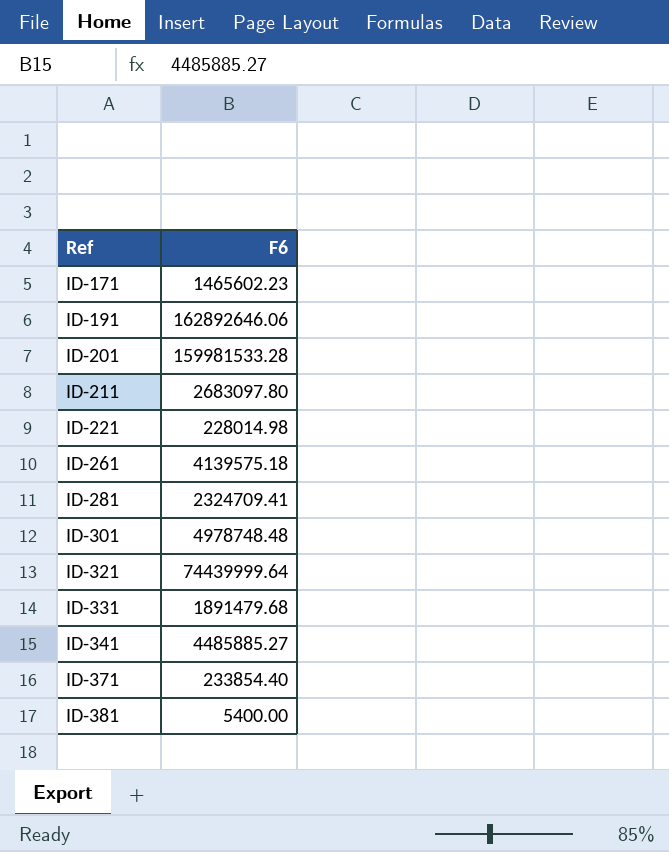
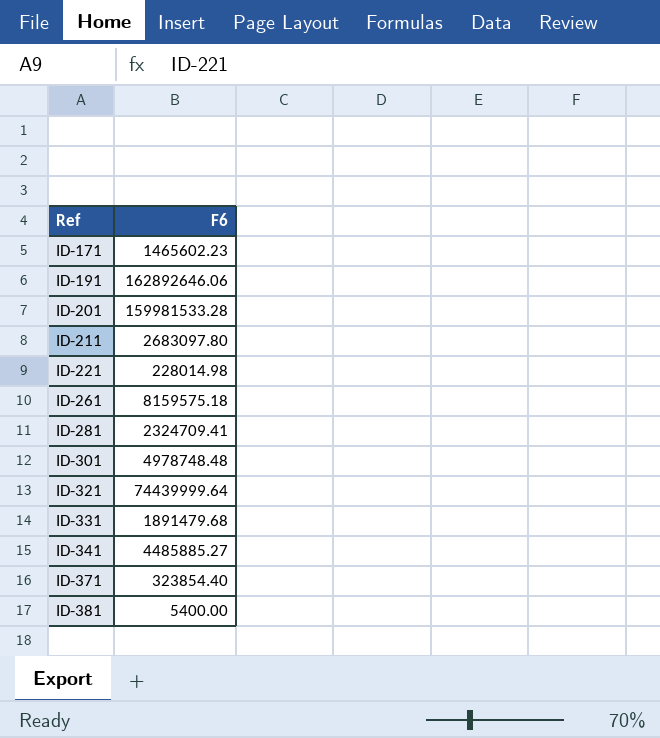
ID-261 | F6: 4139575.18 -> 8159575.18
ID-371 | F6: 233854.40 -> 323854.40

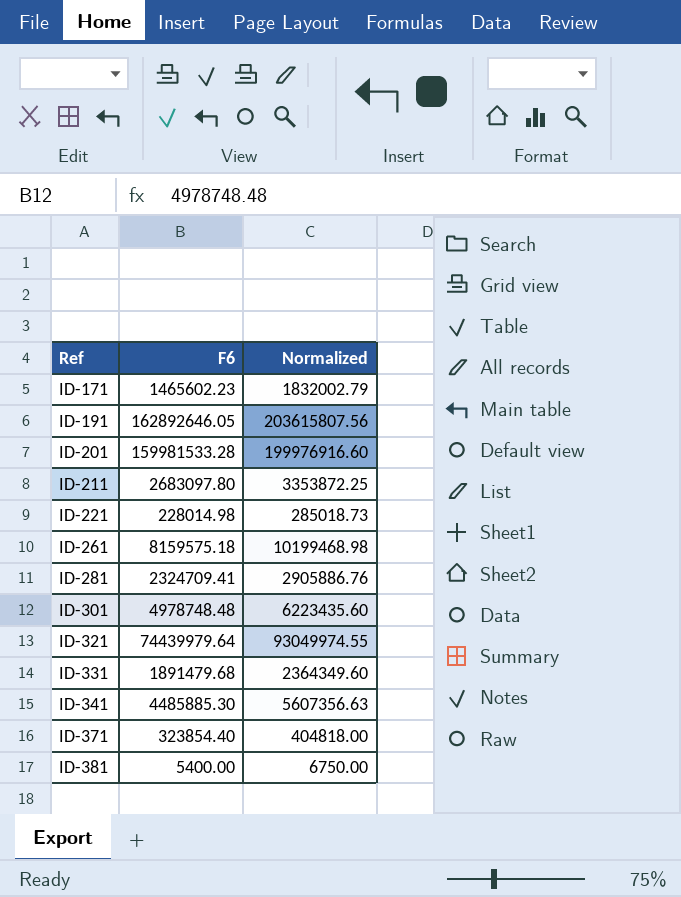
column Normalized | formula: none -> [F6] * 1.25
ID-191 | F6: 162892646.06 -> 162892646.05
ID-321 | F6: 74439999.64 -> 74439979.64
ID-341 | F6: 4485885.27 -> 4485885.30

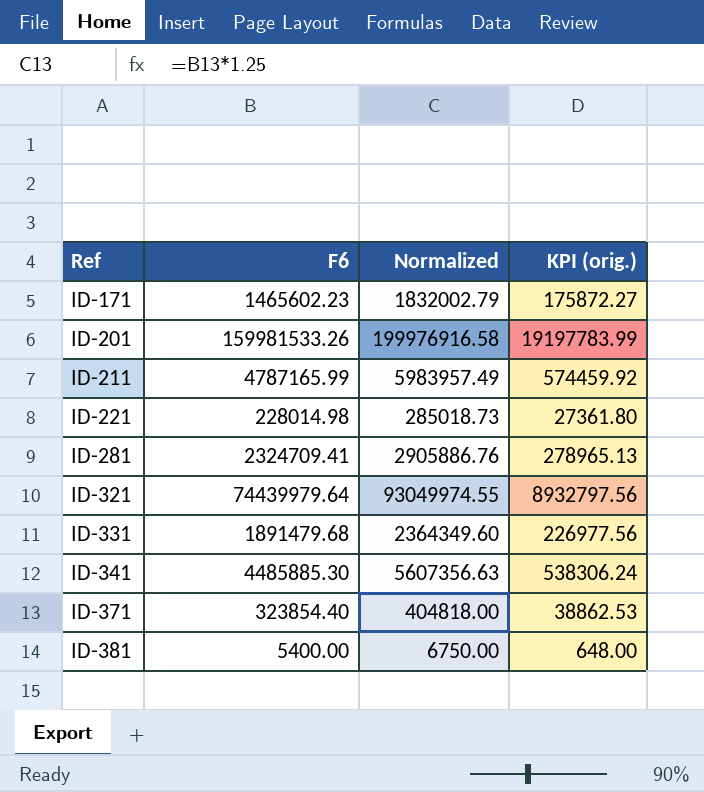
column KPI (orig.) | formula: none -> [F6] * 0.12
row ID-191: 162892646.05 | 203615807.56 -> none
row ID-261: 8159575.18 | 10199468.98 -> none
row ID-301: 4978748.48 | 6223435.60 -> none
ID-201 | F6: 159981533.28 -> 159981533.26
ID-201 | Normalized: 199976916.60 -> 199976916.58
ID-211 | F6: 2683097.80 -> 4787165.99
ID-211 | Normalized: 3353872.25 -> 5983957.49

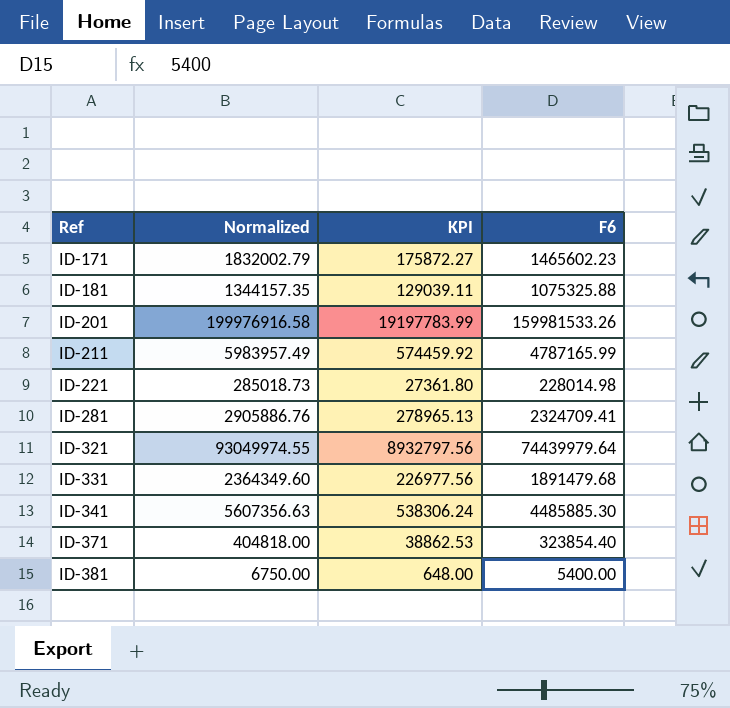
column name: KPI (orig.) -> KPI
column F6 | position: 2 -> 4
row ID-181: none -> 1344157.35 | 129039.11 | 1075325.88

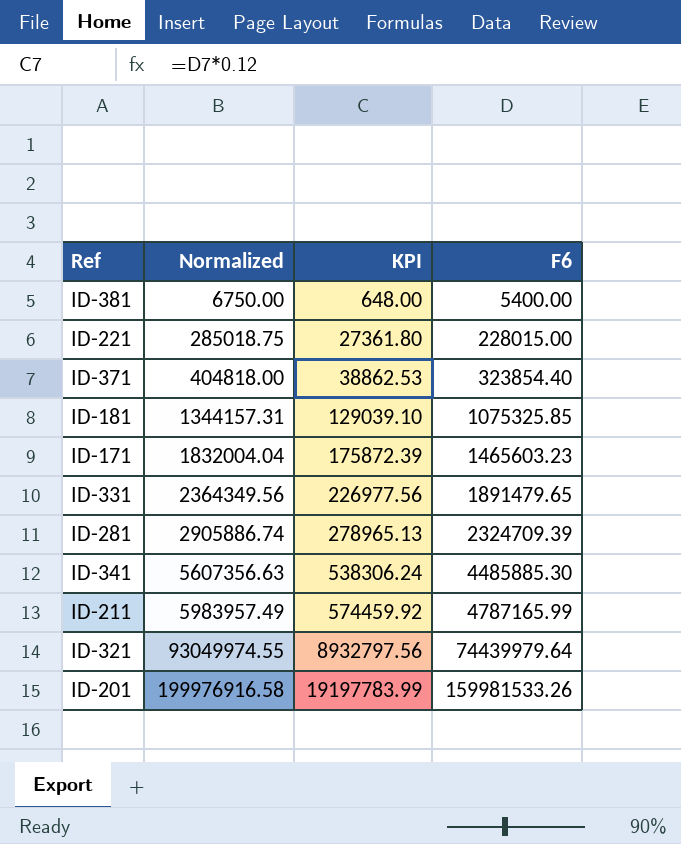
row order: Ref ascending -> Normalized ascending
ID-221 | Normalized: 285018.73 -> 285018.75
ID-221 | F6: 228014.98 -> 228015.00
ID-181 | Normalized: 1344157.35 -> 1344157.31
ID-181 | KPI: 129039.11 -> 129039.10
ID-181 | F6: 1075325.88 -> 1075325.85
ID-171 | Normalized: 1832002.79 -> 1832004.04
ID-171 | KPI: 175872.27 -> 175872.39
ID-171 | F6: 1465602.23 -> 1465603.23
ID-331 | Normalized: 2364349.60 -> 2364349.56
ID-331 | F6: 1891479.68 -> 1891479.65
ID-281 | Normalized: 2905886.76 -> 2905886.74
ID-281 | F6: 2324709.41 -> 2324709.39

